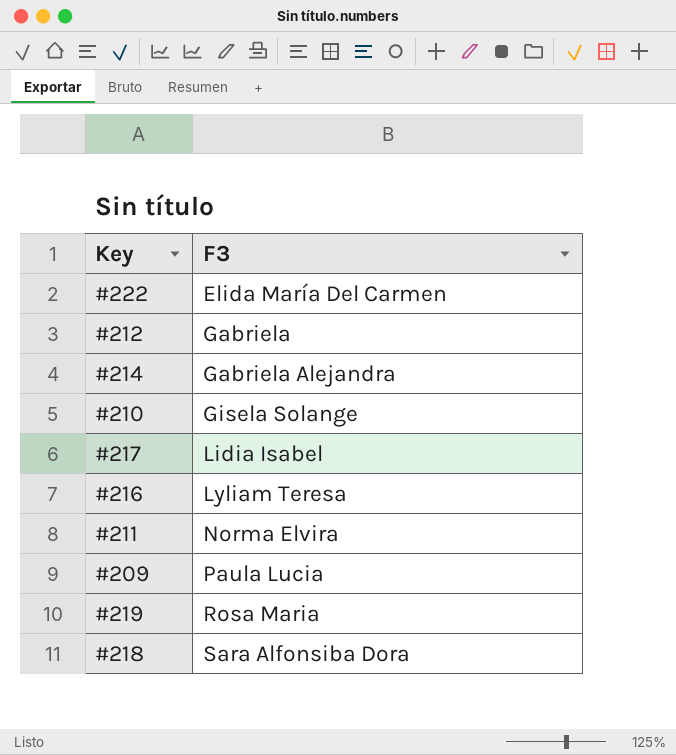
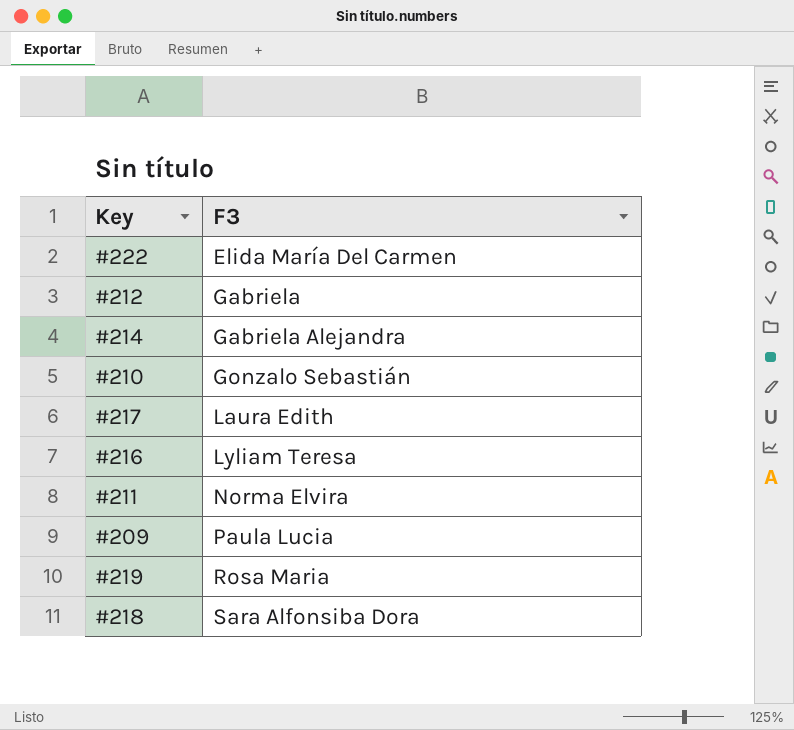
#210 | F3: Gisela Solange -> Gonzalo Sebastián
#217 | F3: Lidia Isabel -> Laura Edith

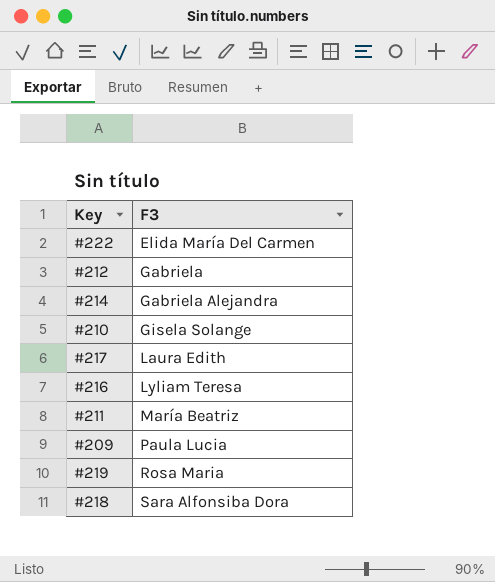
#210 | F3: Gonzalo Sebastián -> Gisela Solange
#211 | F3: Norma Elvira -> María Beatriz

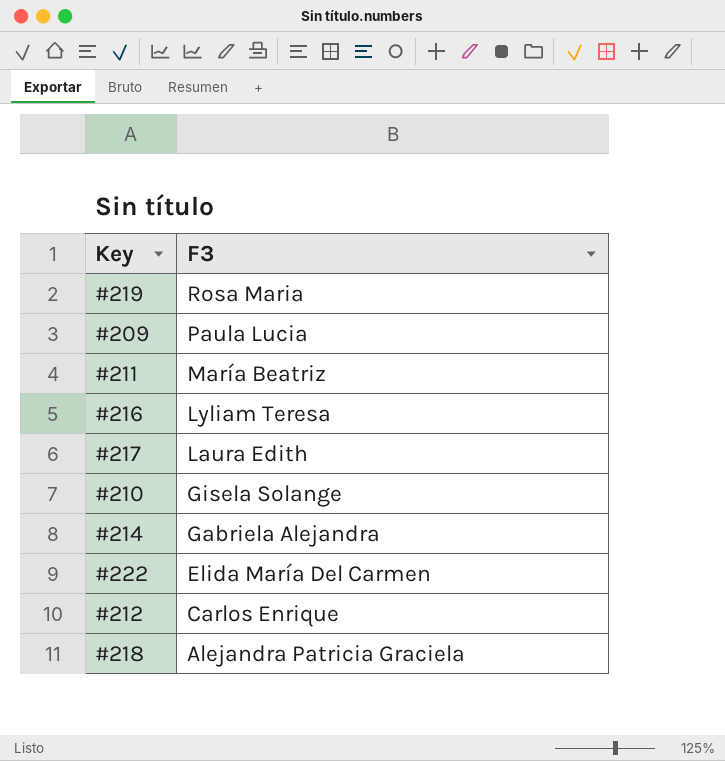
row order: F3 ascending -> F3 descending
#212 | F3: Gabriela -> Carlos Enrique
#218 | F3: Sara Alfonsiba Dora -> Alejandra Patricia Graciela

